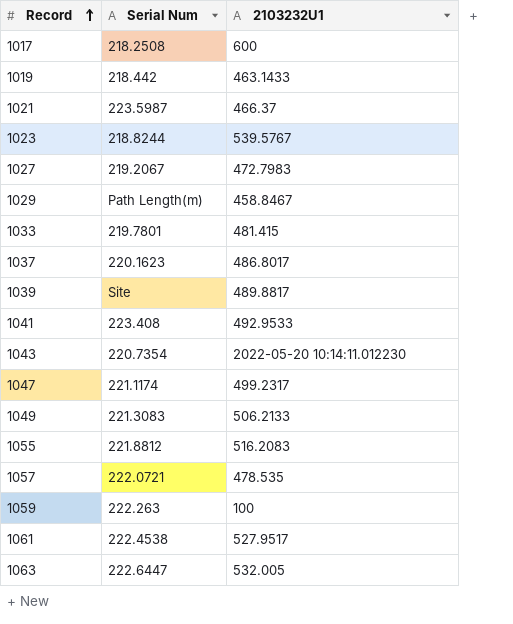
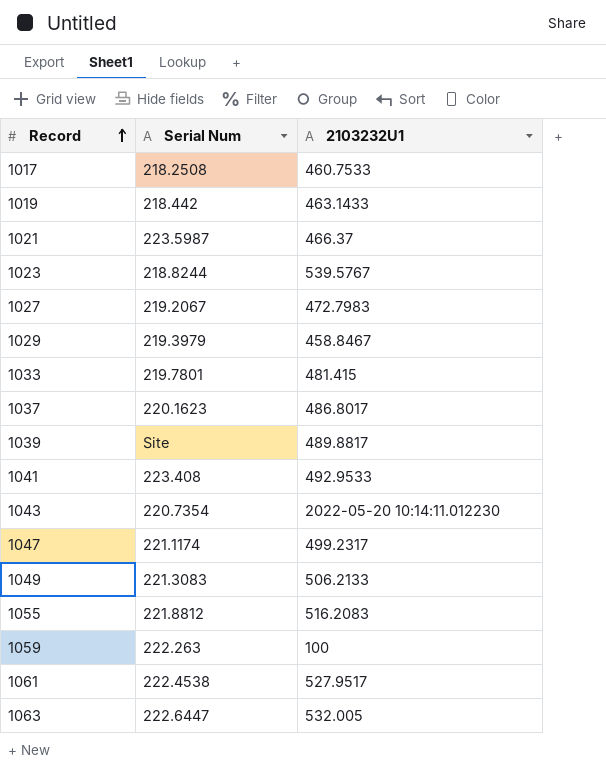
row 1057: 222.0721 | 478.535 -> none
1017 | 2103232U1: 600 -> 460.7533
1029 | Serial Num: Path Length(m) -> 219.3979

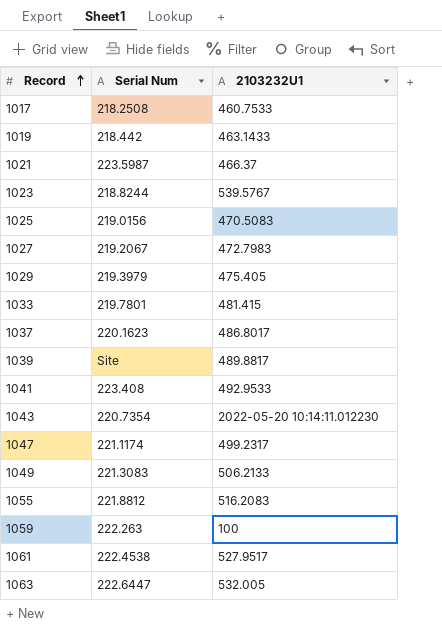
row 1025: none -> 219.0156 | 470.5083
1029 | 2103232U1: 458.8467 -> 475.405

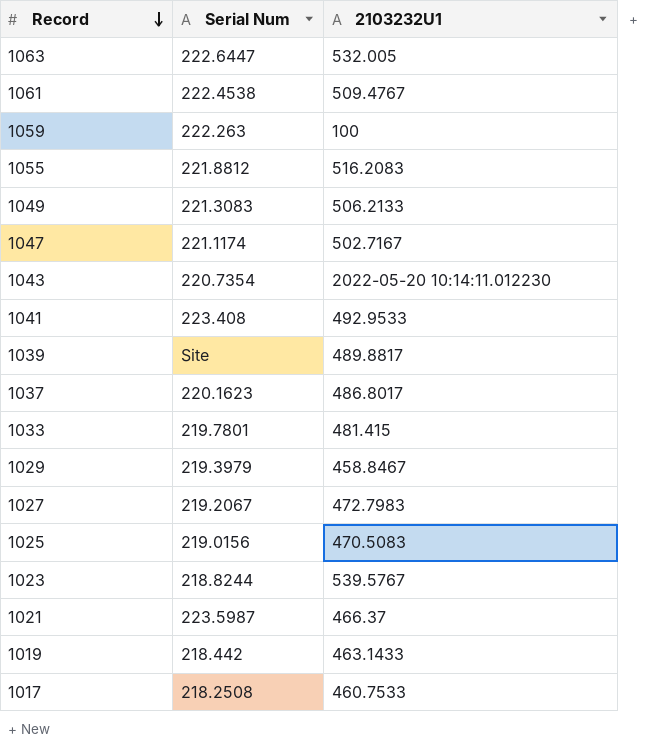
row order: Record ascending -> Record descending
1061 | 2103232U1: 527.9517 -> 509.4767
1047 | 2103232U1: 499.2317 -> 502.7167
1029 | 2103232U1: 475.405 -> 458.8467

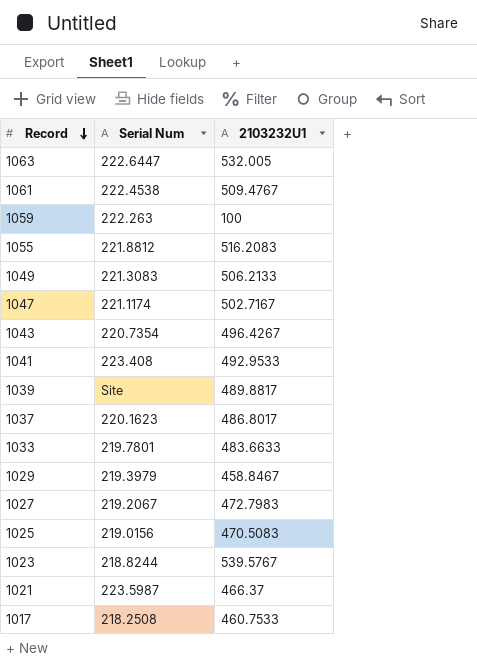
row 1019: 218.442 | 463.1433 -> none
1043 | 2103232U1: 2022-05-20 10:14:11.012230 -> 496.4267
1033 | 2103232U1: 481.415 -> 483.6633

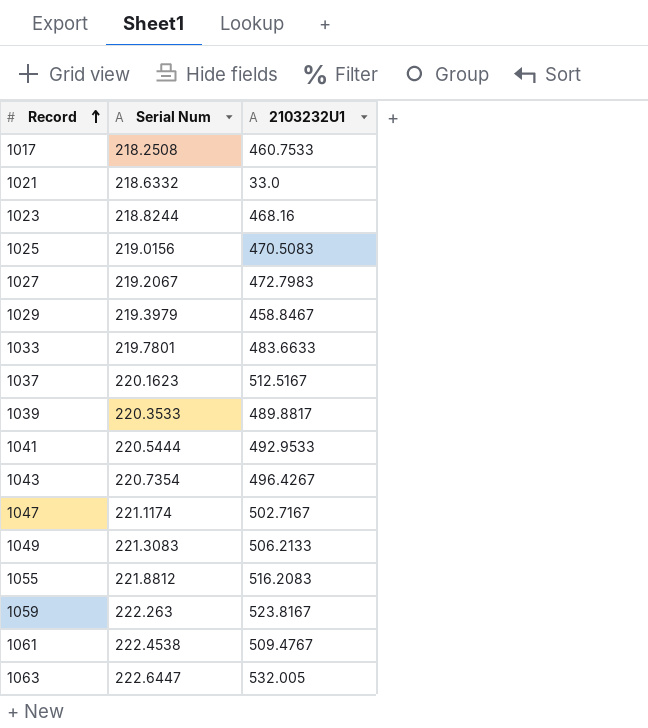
row order: Record descending -> Record ascending
1021 | Serial Num: 223.5987 -> 218.6332
1021 | 2103232U1: 466.37 -> 33.0
1023 | 2103232U1: 539.5767 -> 468.16
1037 | 2103232U1: 486.8017 -> 512.5167
1039 | Serial Num: Site -> 220.3533
1041 | Serial Num: 223.408 -> 220.5444
1059 | 2103232U1: 100 -> 523.8167

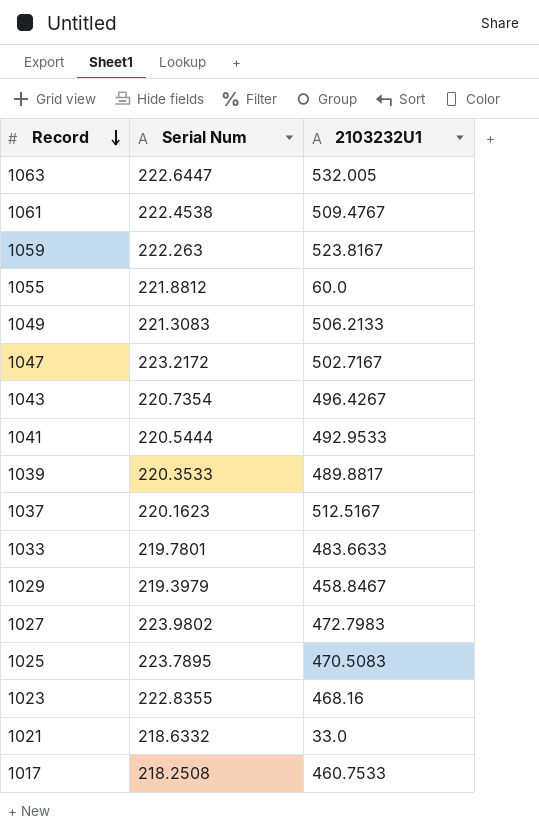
row order: Record ascending -> Record descending
1055 | 2103232U1: 516.2083 -> 60.0
1047 | Serial Num: 221.1174 -> 223.2172
1027 | Serial Num: 219.2067 -> 223.9802
1025 | Serial Num: 219.0156 -> 223.7895
1023 | Serial Num: 218.8244 -> 222.8355

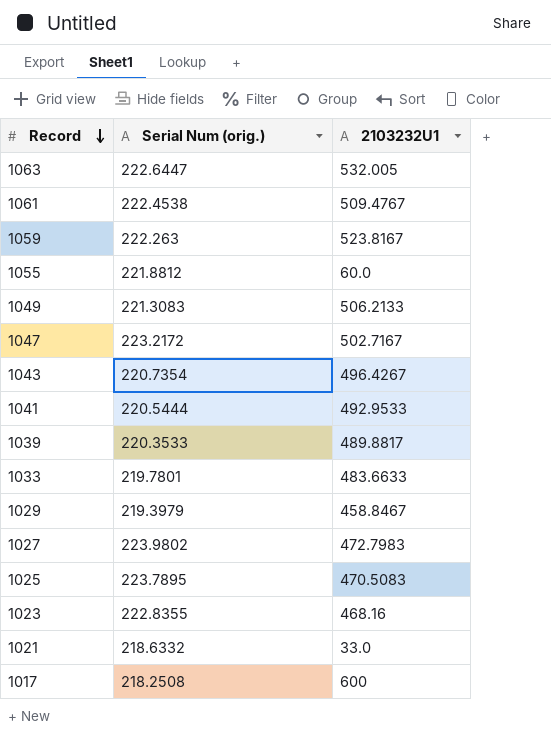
column name: Serial Num -> Serial Num (orig.)
row 1037: 220.1623 | 512.5167 -> none
1017 | 2103232U1: 460.7533 -> 600

